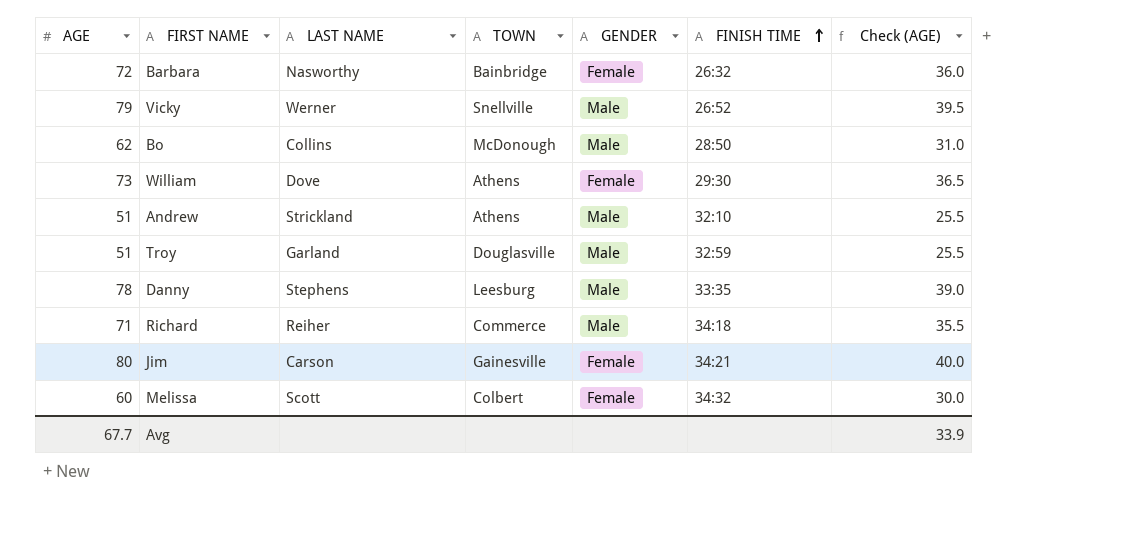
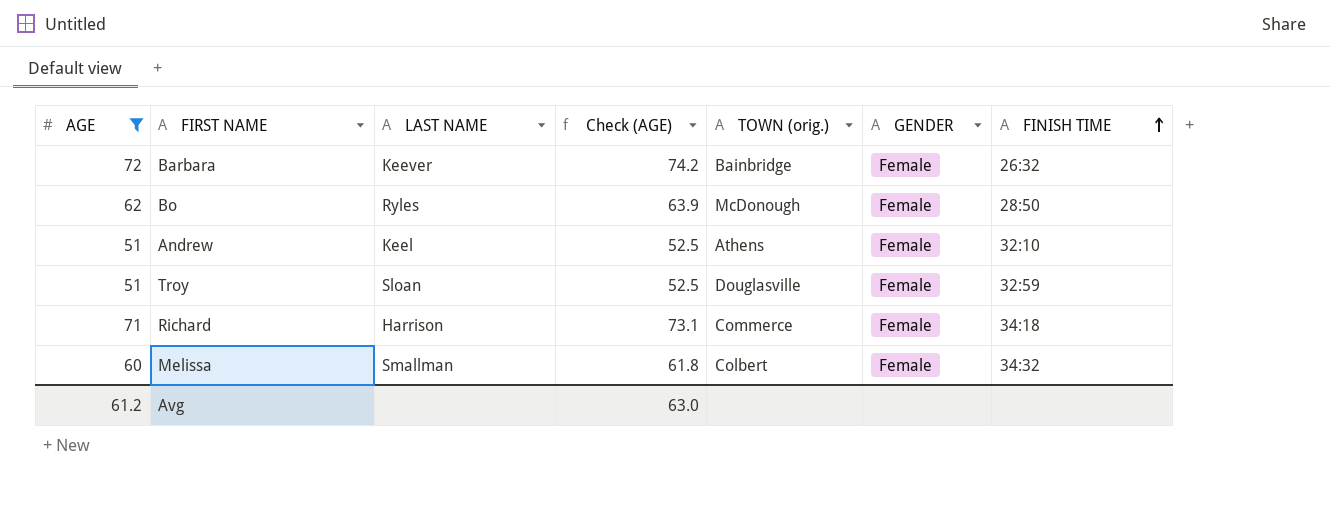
filter: none -> AGE <= 72
column Check (AGE) | formula: [AGE] * 0.5 -> [AGE] * 1.03
column Check (AGE) | position: 7 -> 4
column name: TOWN -> TOWN (orig.)
Barbara | LAST NAME: Nasworthy -> Keever
Bo | LAST NAME: Collins -> Ryles
Bo | GENDER: Male -> Female
Andrew | LAST NAME: Strickland -> Keel
Andrew | GENDER: Male -> Female
Troy | LAST NAME: Garland -> Sloan
Troy | GENDER: Male -> Female
Richard | LAST NAME: Reiher -> Harrison
Richard | GENDER: Male -> Female
Melissa | LAST NAME: Scott -> Smallman
Avg | AGE: 67.7 -> 61.2
Avg | Check (AGE): 33.9 -> 63.0

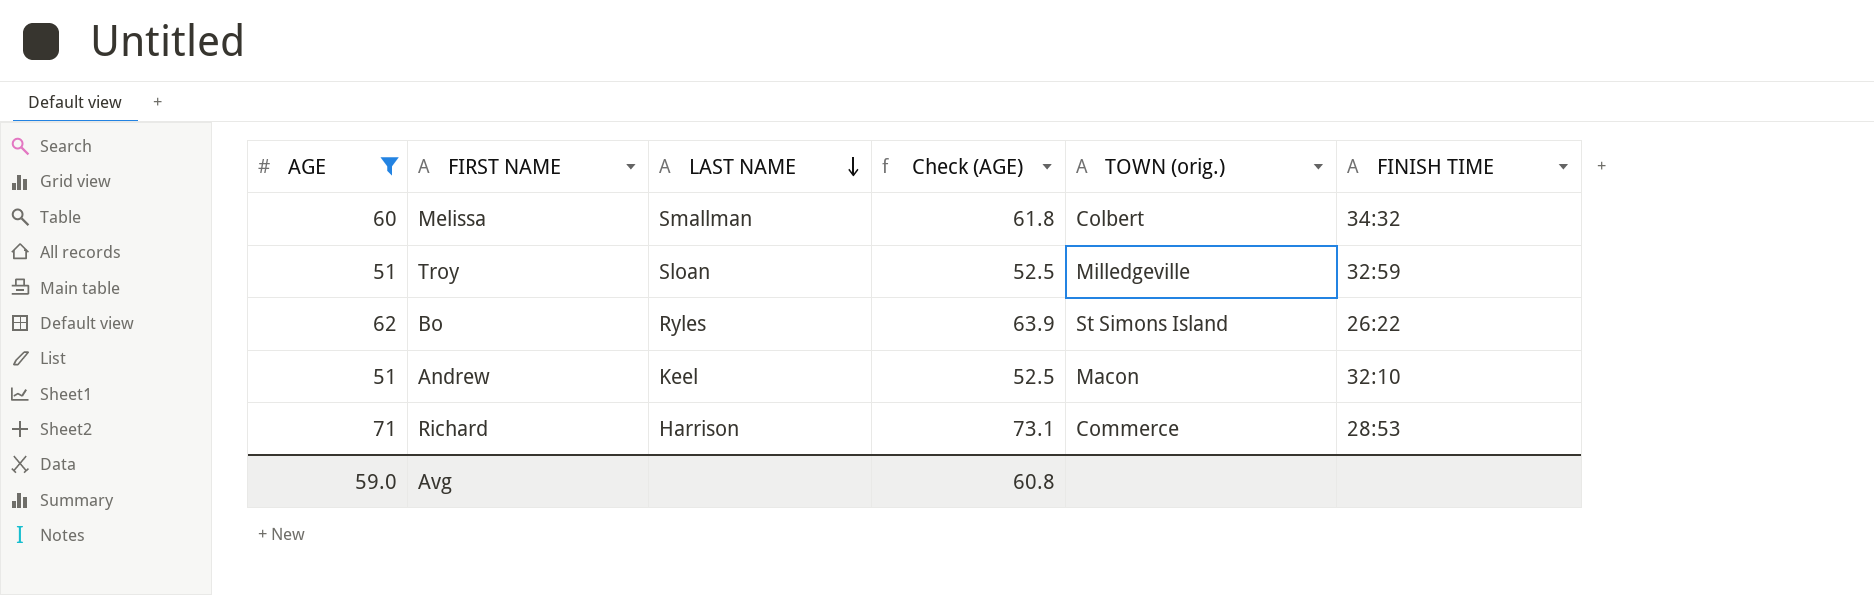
row order: FINISH TIME ascending -> LAST NAME descending
column GENDER | position: 6 -> none
row Barbara: 72 | Keever | 74.2 | Bainbridge | Female | 26:32 -> none
Troy | TOWN (orig.): Douglasville -> Milledgeville
Bo | TOWN (orig.): McDonough -> St Simons Island
Bo | FINISH TIME: 28:50 -> 26:22
Andrew | TOWN (orig.): Athens -> Macon
Richard | FINISH TIME: 34:18 -> 28:53
Avg | AGE: 61.2 -> 59.0
Avg | Check (AGE): 63.0 -> 60.8

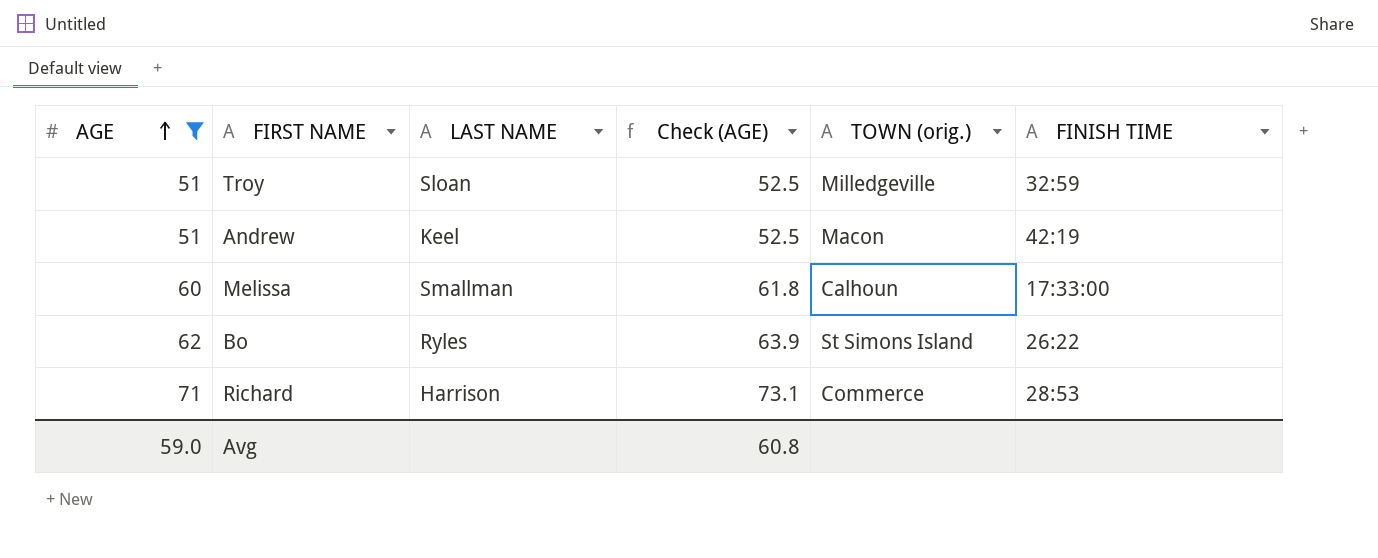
row order: LAST NAME descending -> AGE ascending
Andrew | FINISH TIME: 32:10 -> 42:19
Melissa | TOWN (orig.): Colbert -> Calhoun
Melissa | FINISH TIME: 34:32 -> 17:33:00

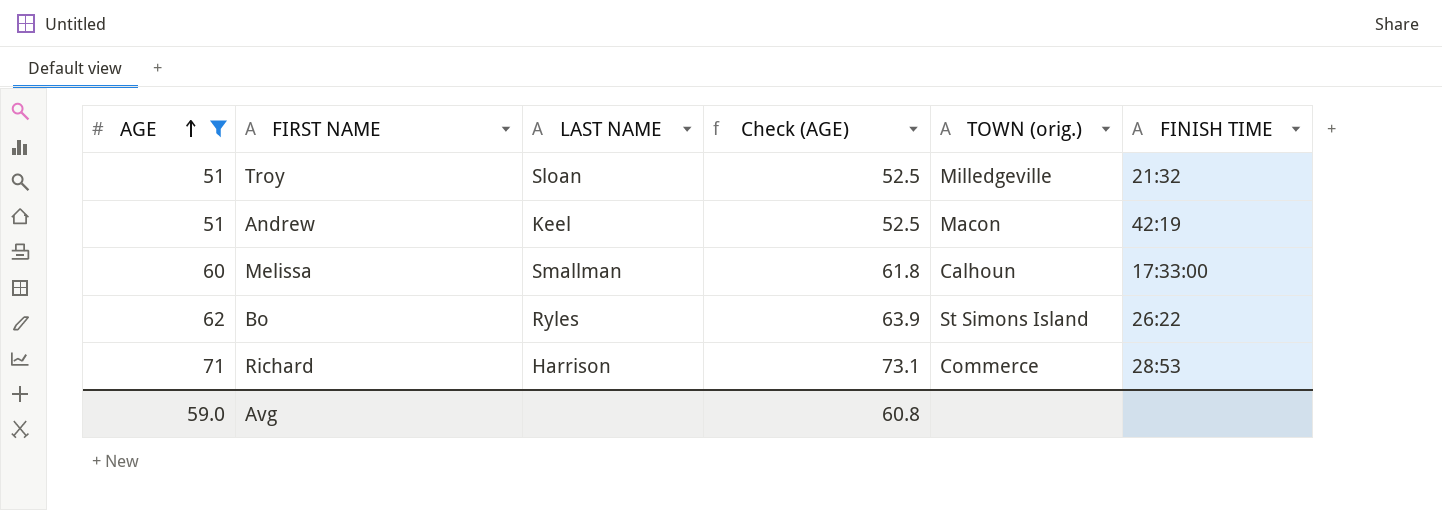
Troy | FINISH TIME: 32:59 -> 21:32

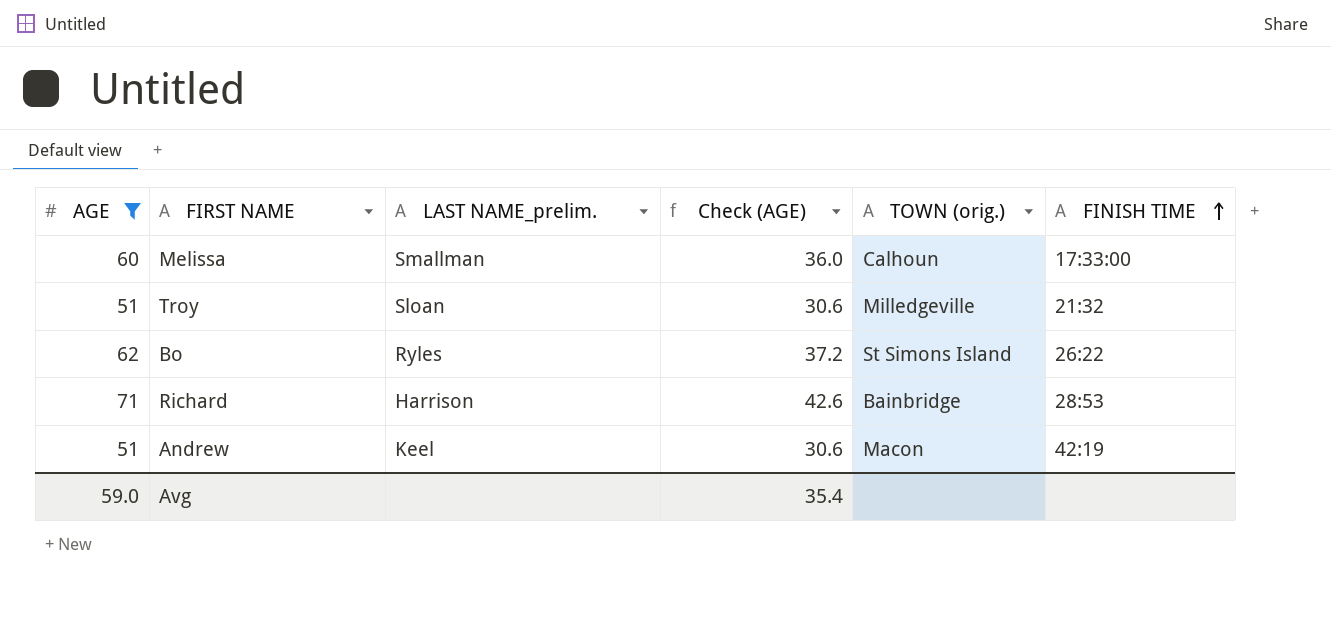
row order: AGE ascending -> FINISH TIME ascending
column name: LAST NAME -> LAST NAME_prelim.
column Check (AGE) | formula: [AGE] * 1.03 -> [AGE] * 0.6
Richard | TOWN (orig.): Commerce -> Bainbridge
Avg | Check (AGE): 60.8 -> 35.4

